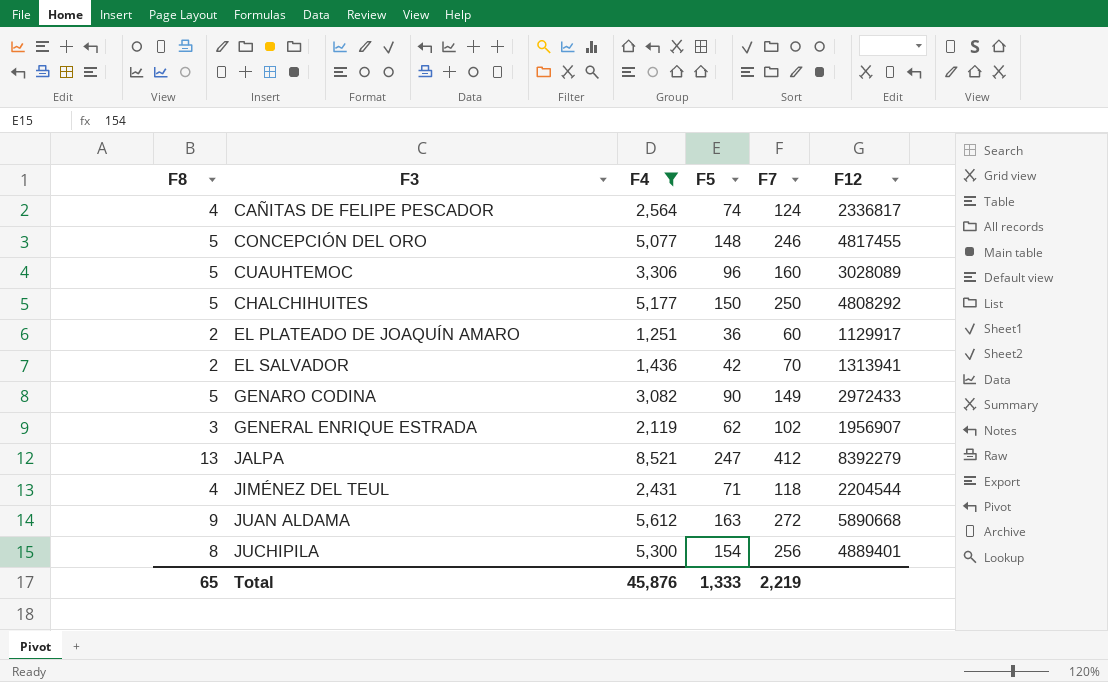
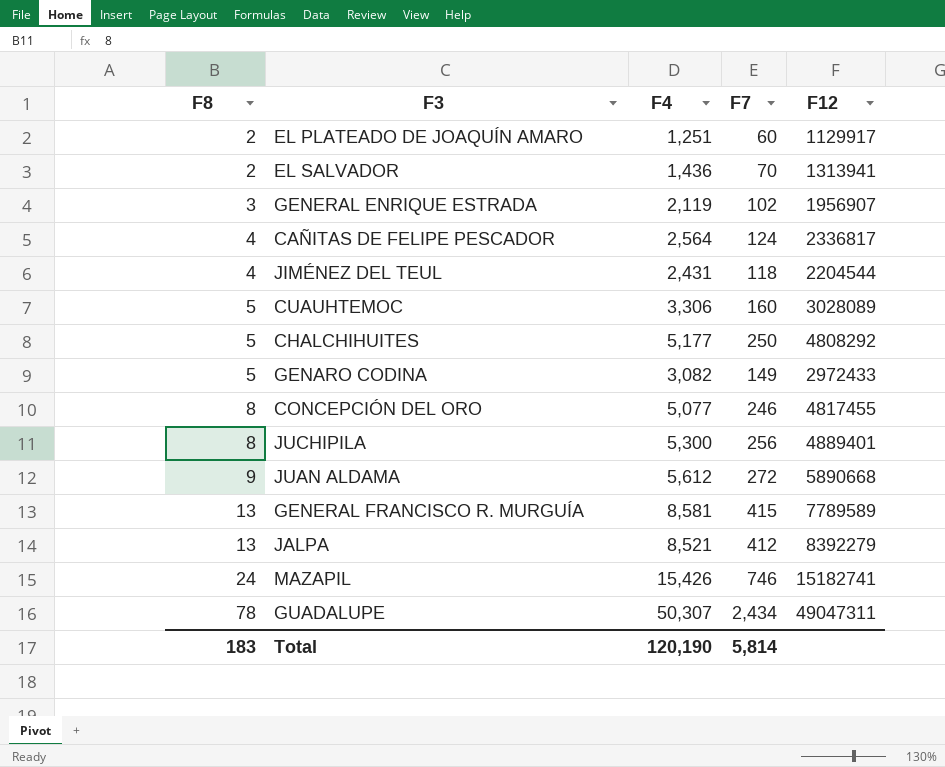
filter: F4 <= 8,521 -> none
row order: none -> F8 ascending
column F5 | position: 4 -> none
CONCEPCIÓN DEL ORO | F8: 5 -> 8
Total | F8: 65 -> 183
Total | F4: 45,876 -> 120,190
Total | F7: 2,219 -> 5,814

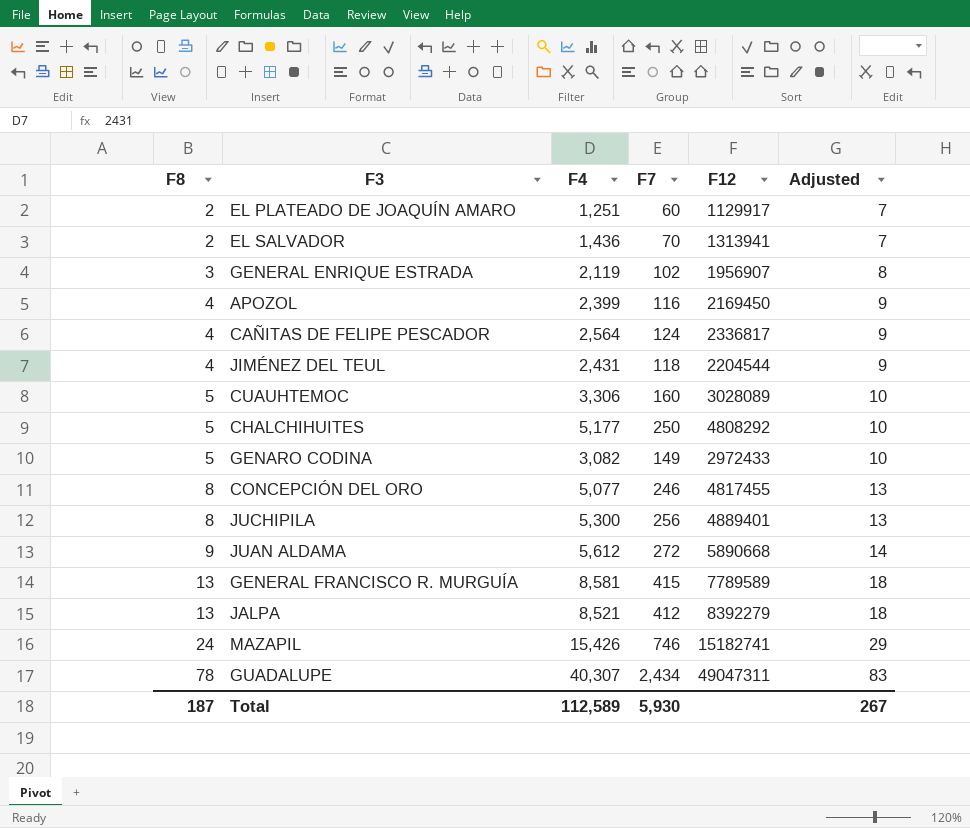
column Adjusted | formula: none -> [F8] + 5
row APOZOL: none -> 4 | 2,399 | 116 | 2169450 | 9
GUADALUPE | F4: 50,307 -> 40,307
Total | F8: 183 -> 187
Total | F4: 120,190 -> 112,589
Total | F7: 5,814 -> 5,930

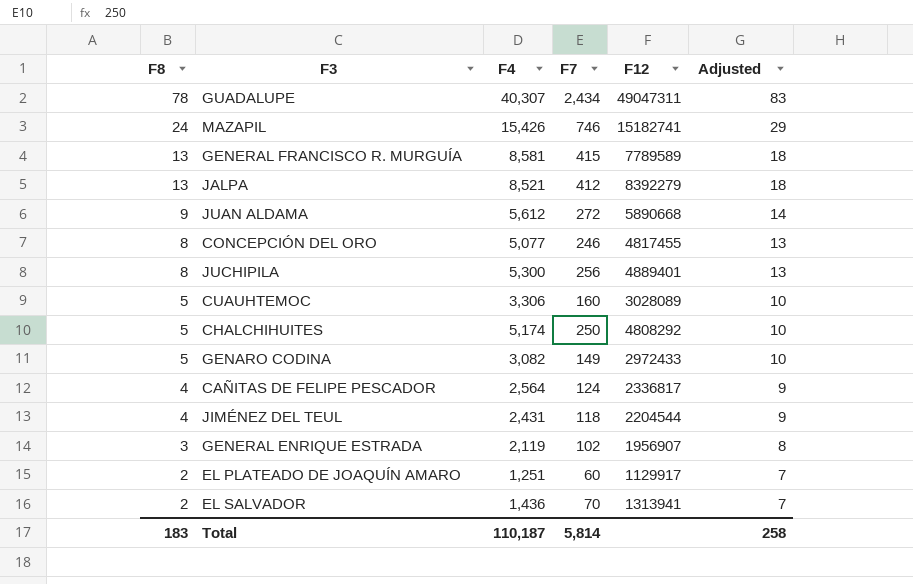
row order: F8 ascending -> F8 descending
row APOZOL: 4 | 2,399 | 116 | 2169450 | 9 -> none
CHALCHIHUITES | F4: 5,177 -> 5,174
Total | F8: 187 -> 183
Total | F4: 112,589 -> 110,187
Total | F7: 5,930 -> 5,814
Total | Adjusted: 267 -> 258

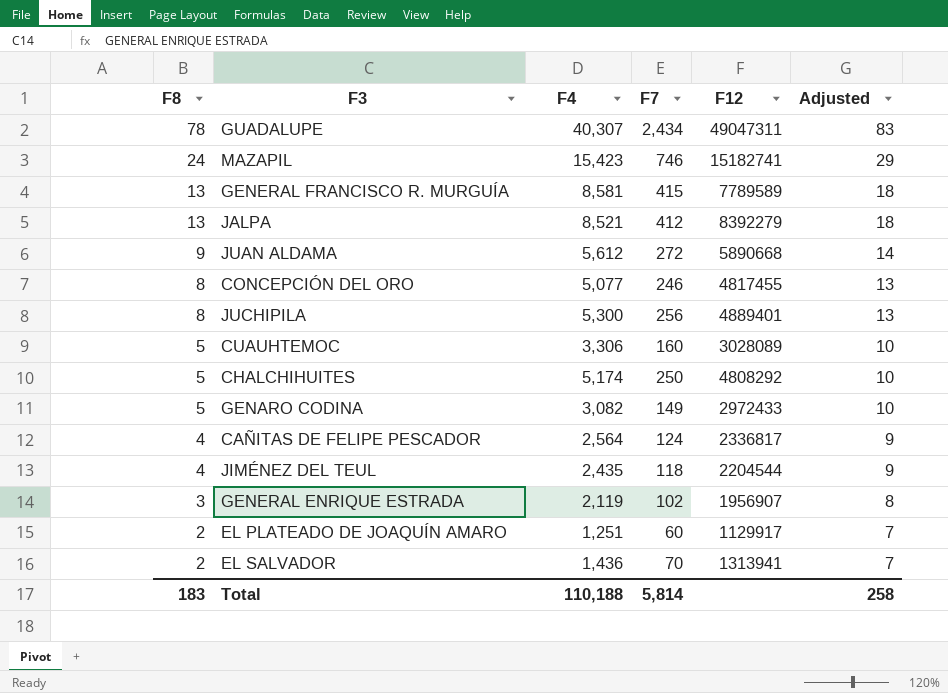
MAZAPIL | F4: 15,426 -> 15,423
JIMÉNEZ DEL TEUL | F4: 2,431 -> 2,435
Total | F4: 110,187 -> 110,188

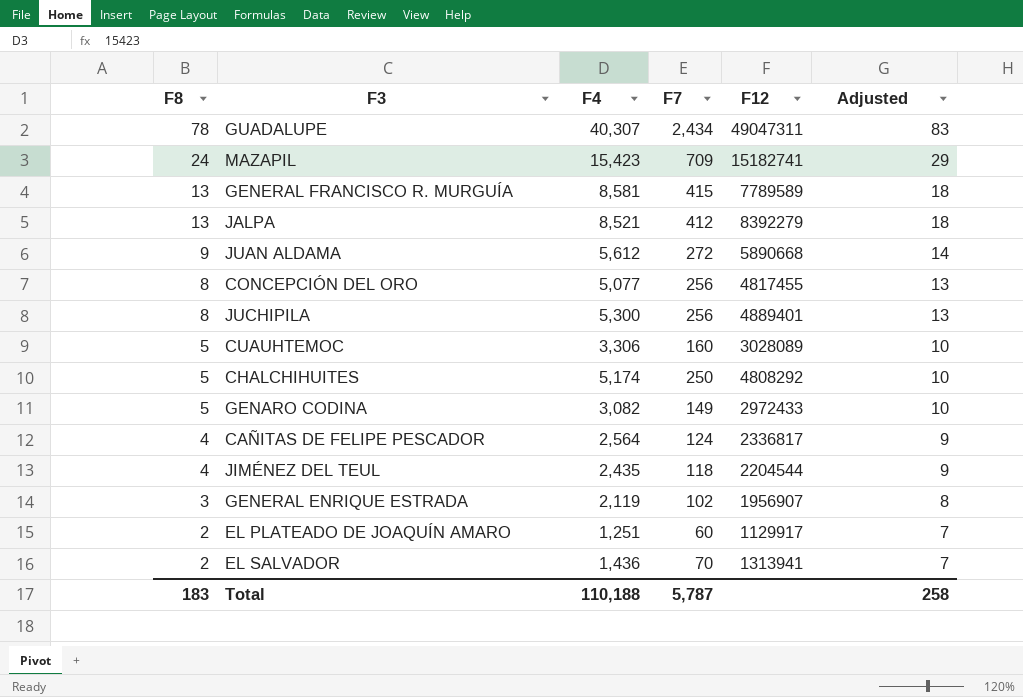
MAZAPIL | F7: 746 -> 709
CONCEPCIÓN DEL ORO | F7: 246 -> 256
Total | F7: 5,814 -> 5,787

